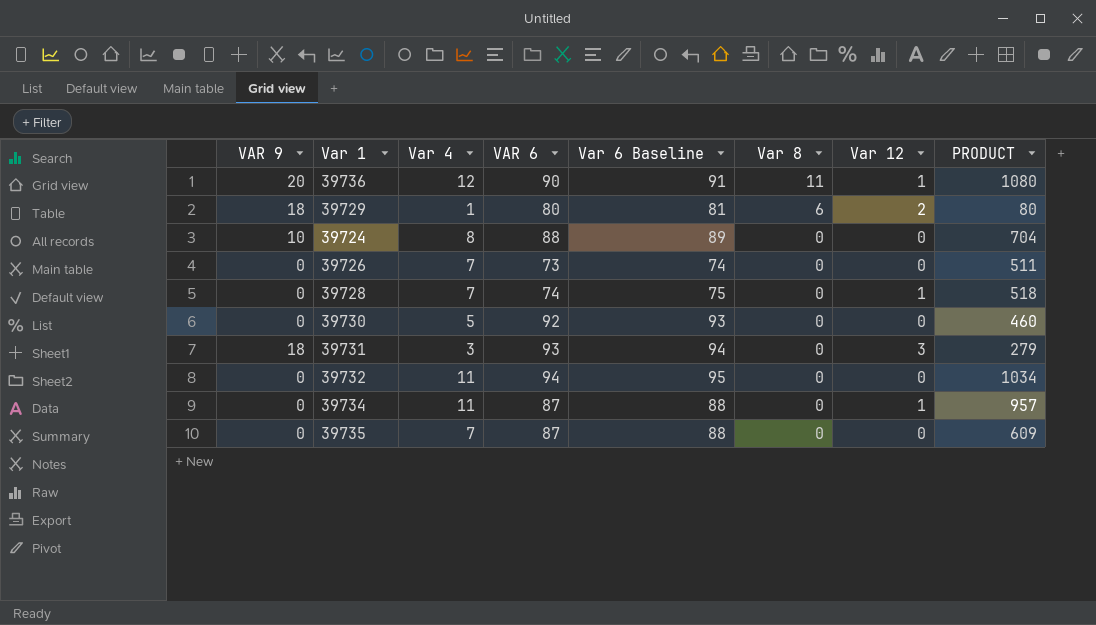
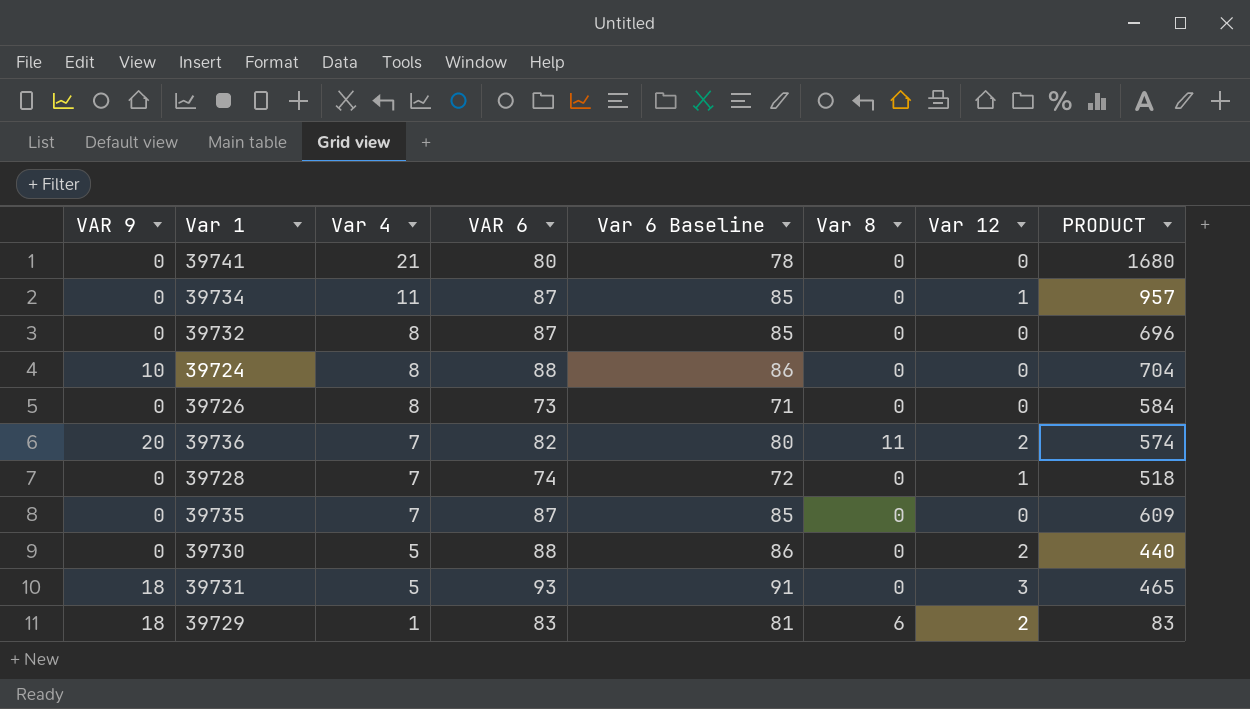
row order: Var 8 descending -> Var 4 descending
column Var 6 Baseline | formula: [VAR 6] + 1 -> [VAR 6] - 2
row 39741: none -> 0 | 21 | 80 | 78 | 0 | 0 | 1680
39732 | Var 4: 11 -> 8
39732 | VAR 6: 94 -> 87
39732 | PRODUCT: 1034 -> 696
39726 | Var 4: 7 -> 8
39726 | PRODUCT: 511 -> 584
39736 | Var 4: 12 -> 7
39736 | VAR 6: 90 -> 82
39736 | Var 12: 1 -> 2
39736 | PRODUCT: 1080 -> 574
39730 | VAR 6: 92 -> 88
39730 | Var 12: 0 -> 2
39730 | PRODUCT: 460 -> 440
39731 | Var 4: 3 -> 5
39731 | PRODUCT: 279 -> 465
39729 | VAR 6: 80 -> 83
39729 | PRODUCT: 80 -> 83

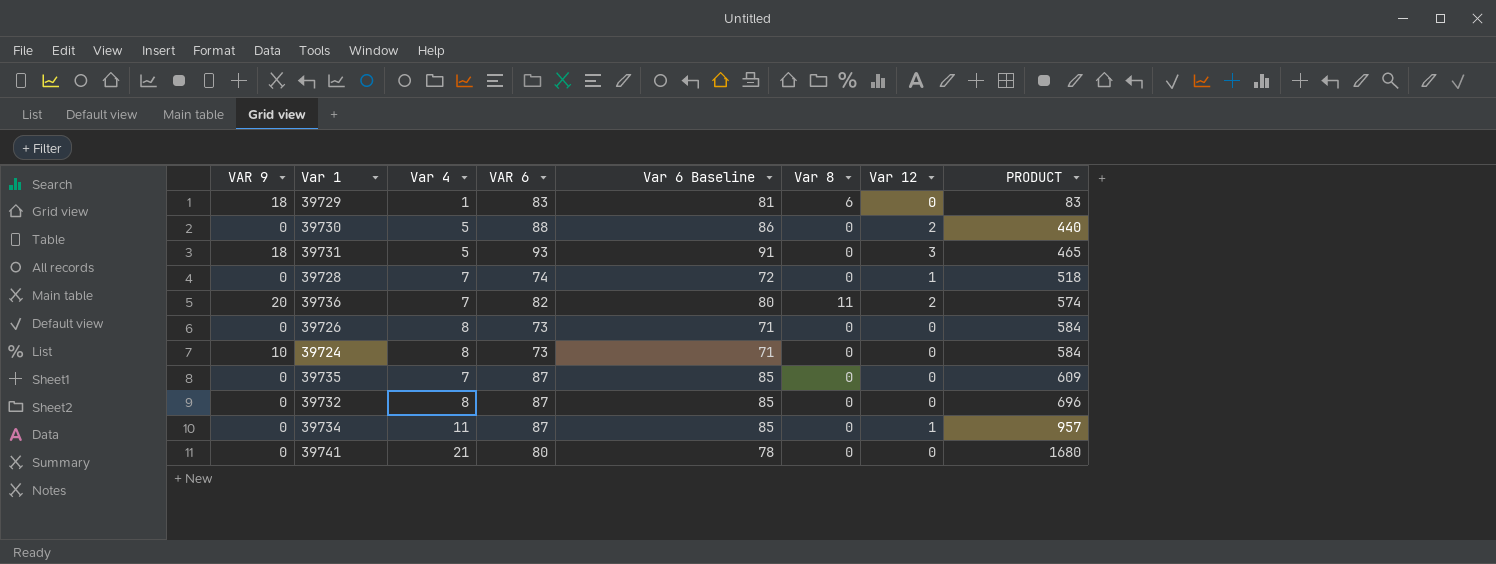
row order: Var 4 descending -> PRODUCT ascending
39729 | Var 12: 2 -> 0
39724 | VAR 6: 88 -> 73
39724 | Var 6 Baseline: 86 -> 71
39724 | PRODUCT: 704 -> 584

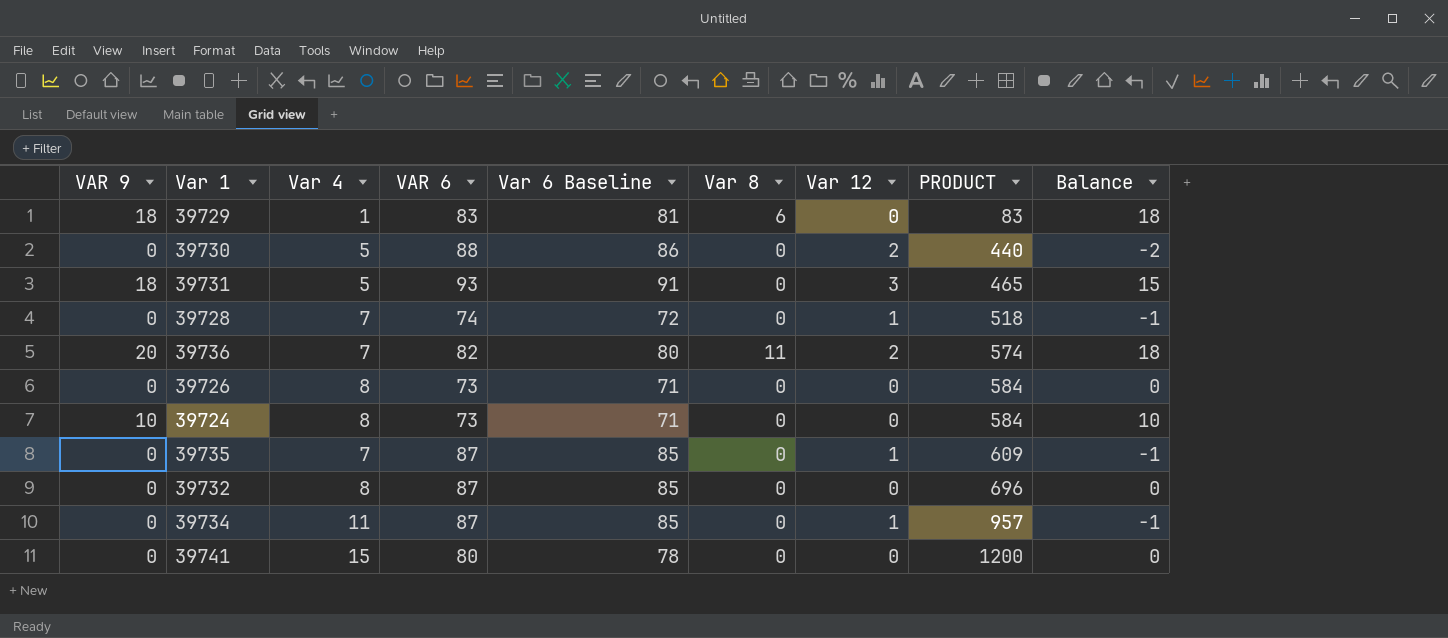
column Balance | formula: none -> [VAR 9] - [Var 12]
39735 | Var 12: 0 -> 1
39741 | Var 4: 21 -> 15
39741 | PRODUCT: 1680 -> 1200

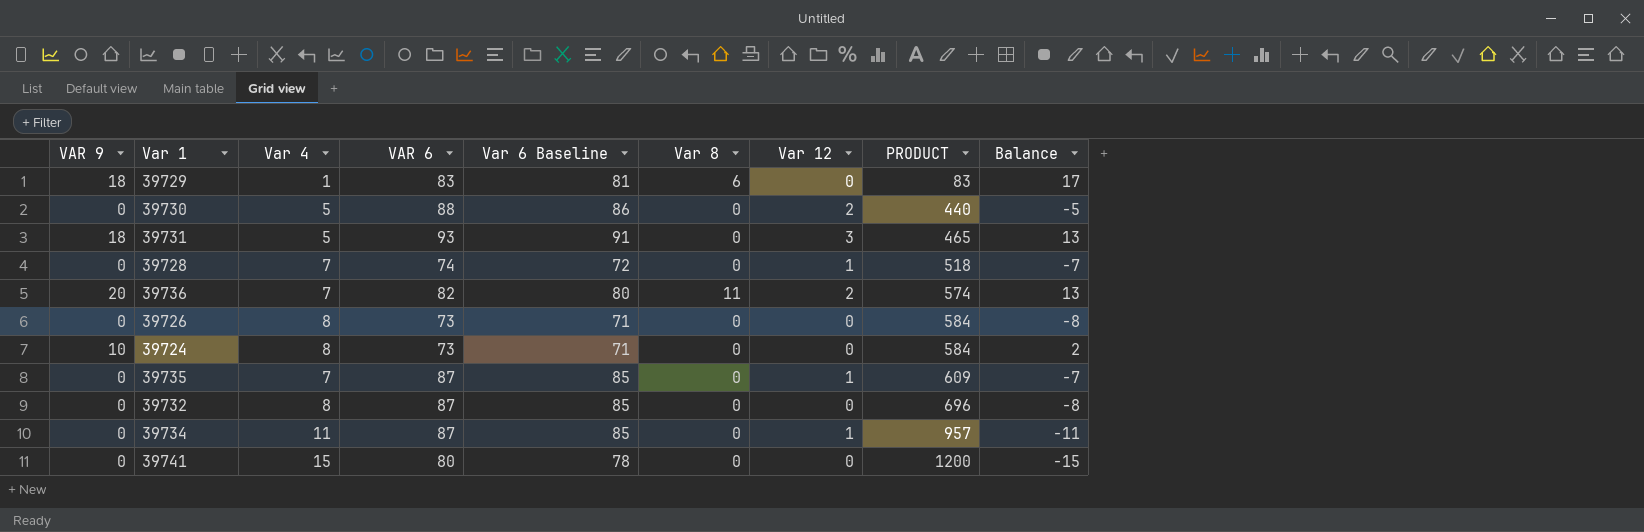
column Balance | formula: [VAR 9] - [Var 12] -> [VAR 9] - [Var 4]

